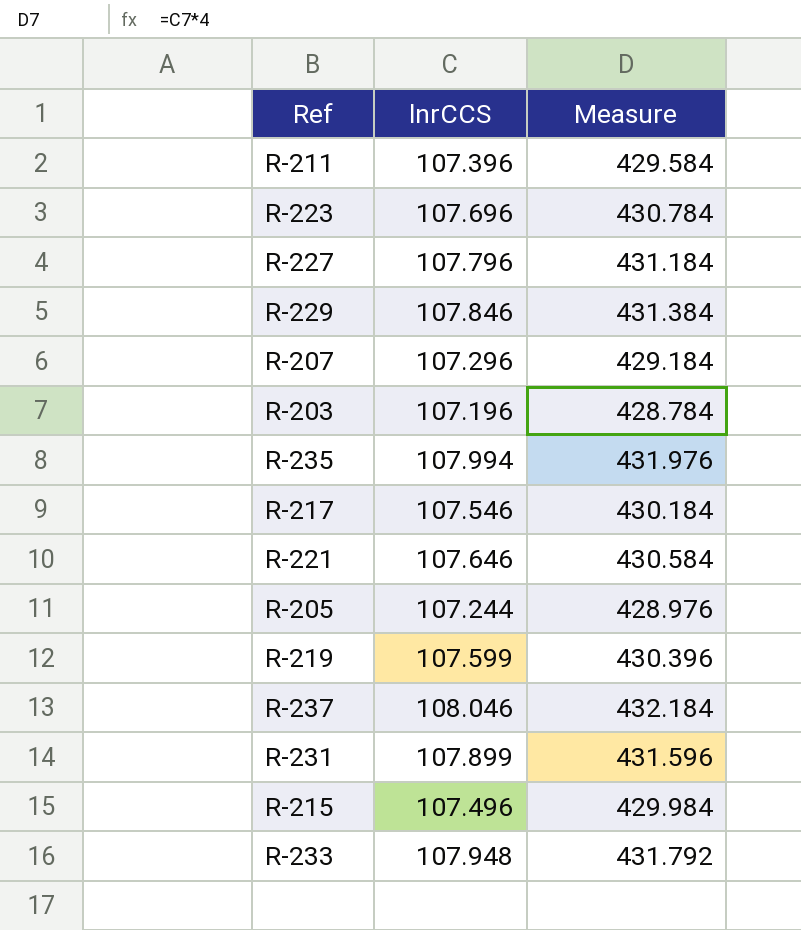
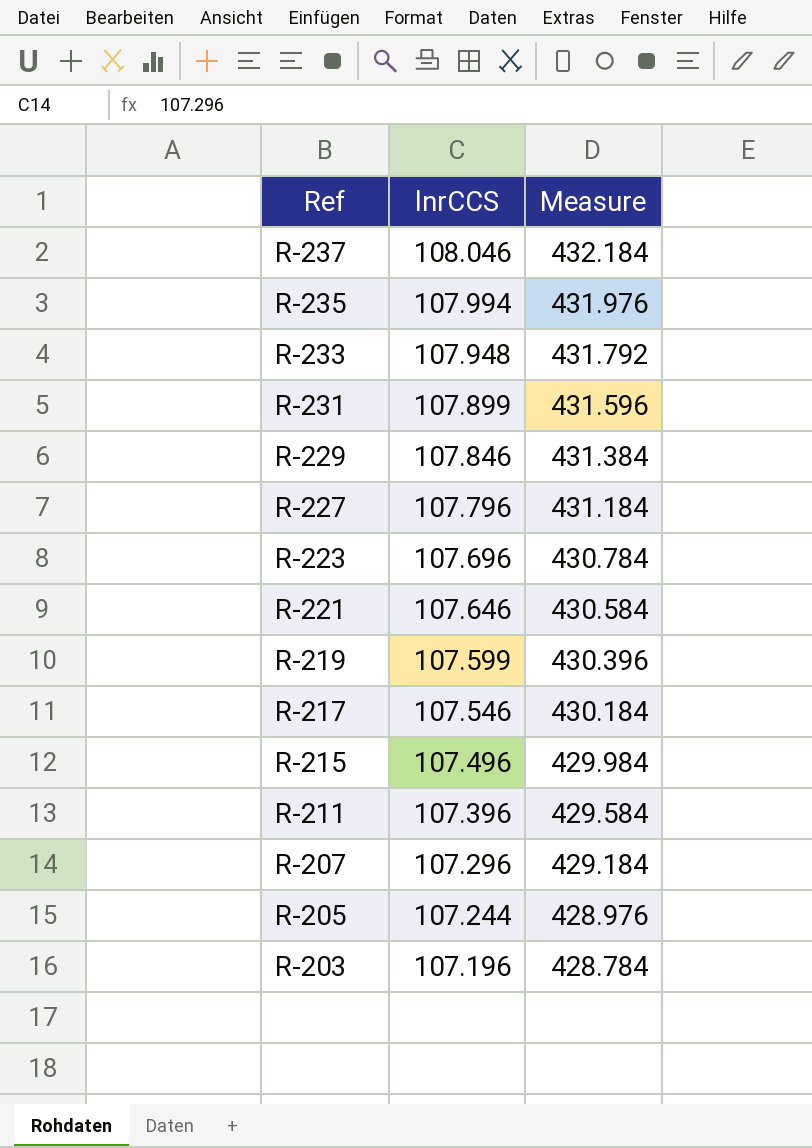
row order: none -> Ref descending

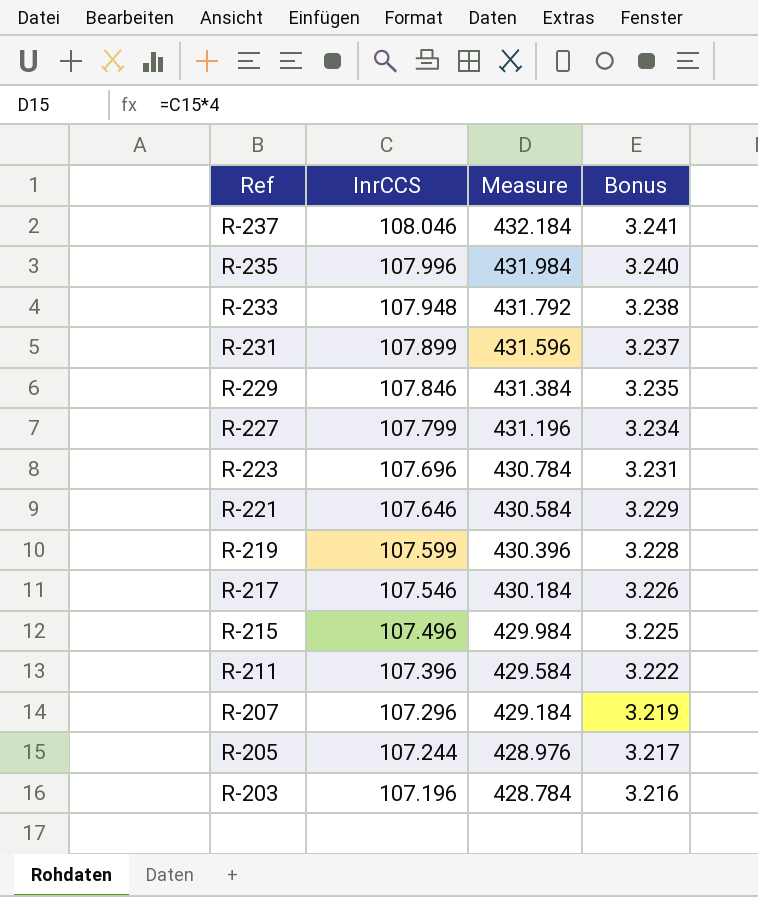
column Bonus | formula: none -> [lnrCCS] * 0.03
R-235 | lnrCCS: 107.994 -> 107.996
R-235 | Measure: 431.976 -> 431.984
R-227 | lnrCCS: 107.796 -> 107.799
R-227 | Measure: 431.184 -> 431.196

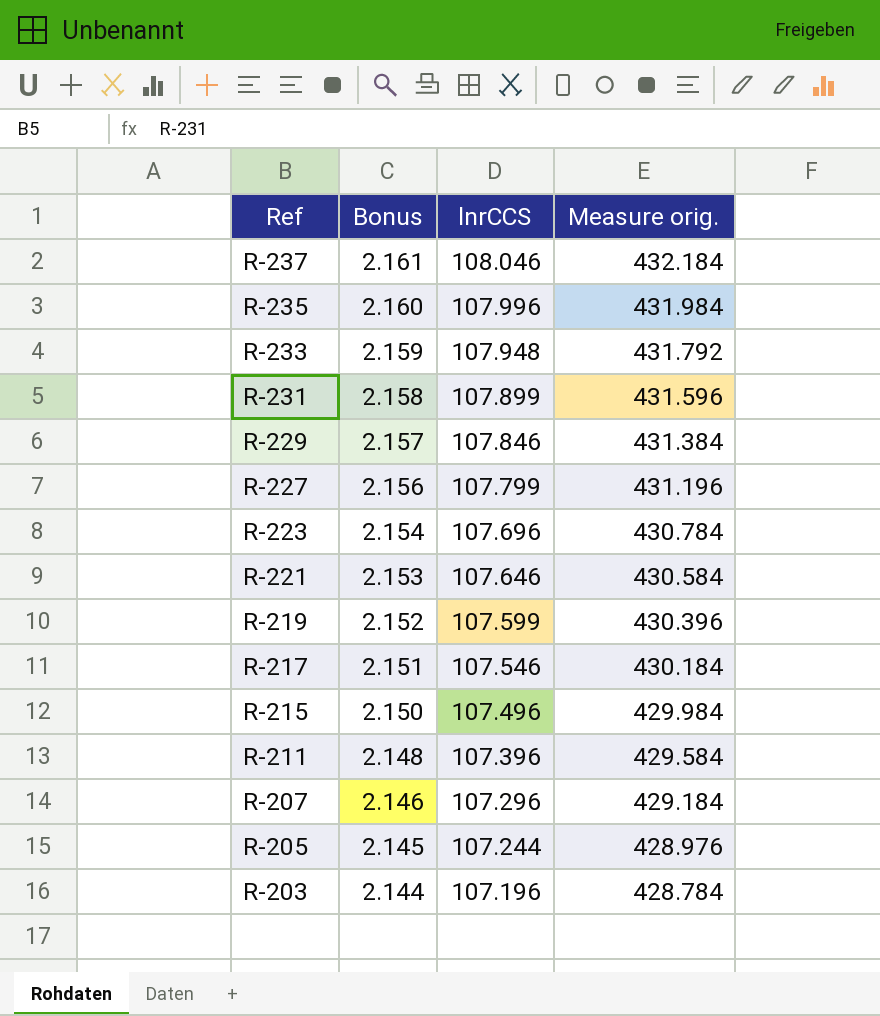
column Bonus | formula: [lnrCCS] * 0.03 -> [lnrCCS] * 0.02
column Bonus | position: 4 -> 2
column name: Measure -> Measure orig.

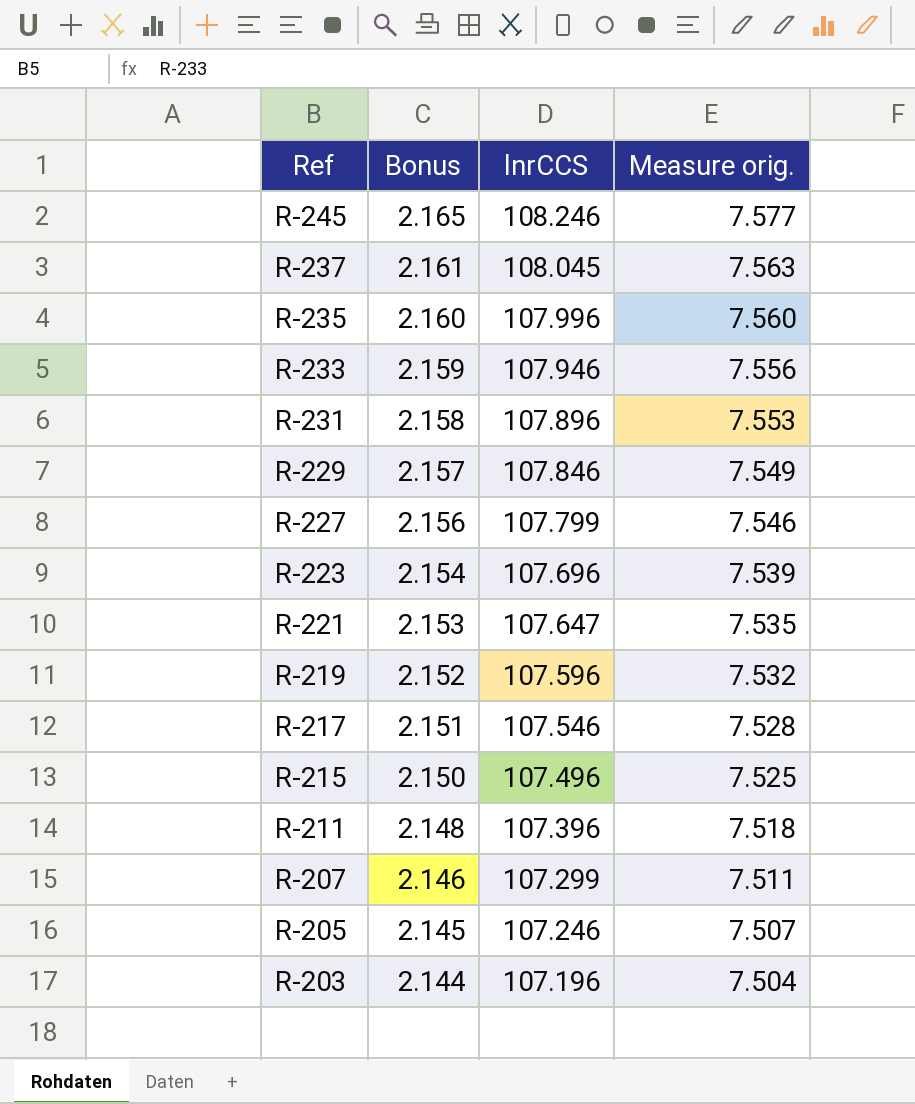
column Measure orig. | formula: [lnrCCS] * 4 -> [lnrCCS] * 0.07
row R-245: none -> 2.165 | 108.246 | 7.577
R-237 | lnrCCS: 108.046 -> 108.045
R-233 | lnrCCS: 107.948 -> 107.946
R-231 | lnrCCS: 107.899 -> 107.896
R-221 | lnrCCS: 107.646 -> 107.647
R-219 | lnrCCS: 107.599 -> 107.596
R-207 | lnrCCS: 107.296 -> 107.299
R-205 | lnrCCS: 107.244 -> 107.246

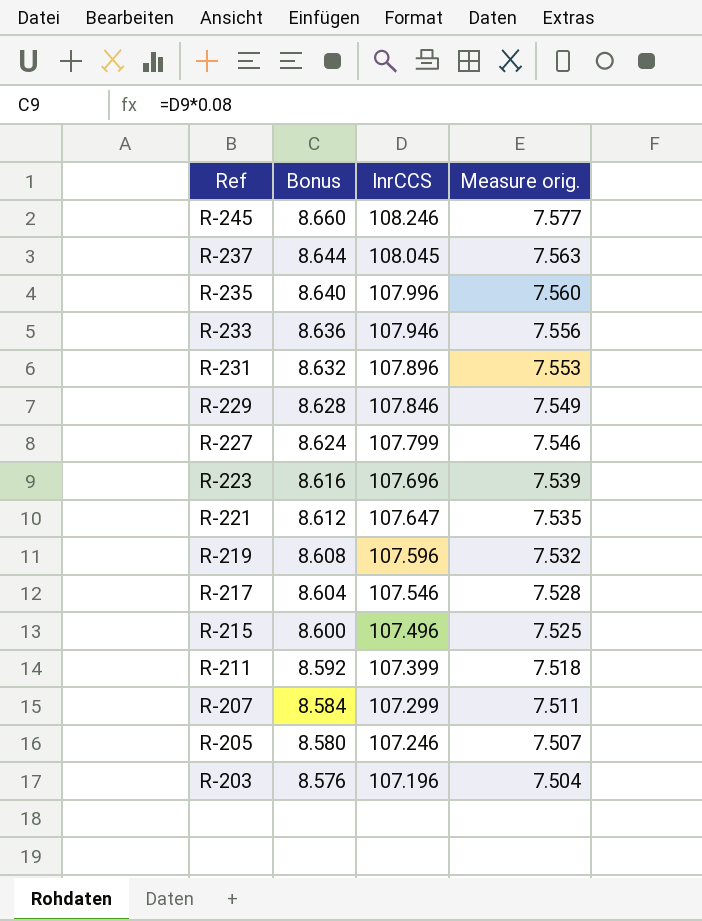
column Bonus | formula: [lnrCCS] * 0.02 -> [lnrCCS] * 0.08
R-211 | lnrCCS: 107.396 -> 107.399

